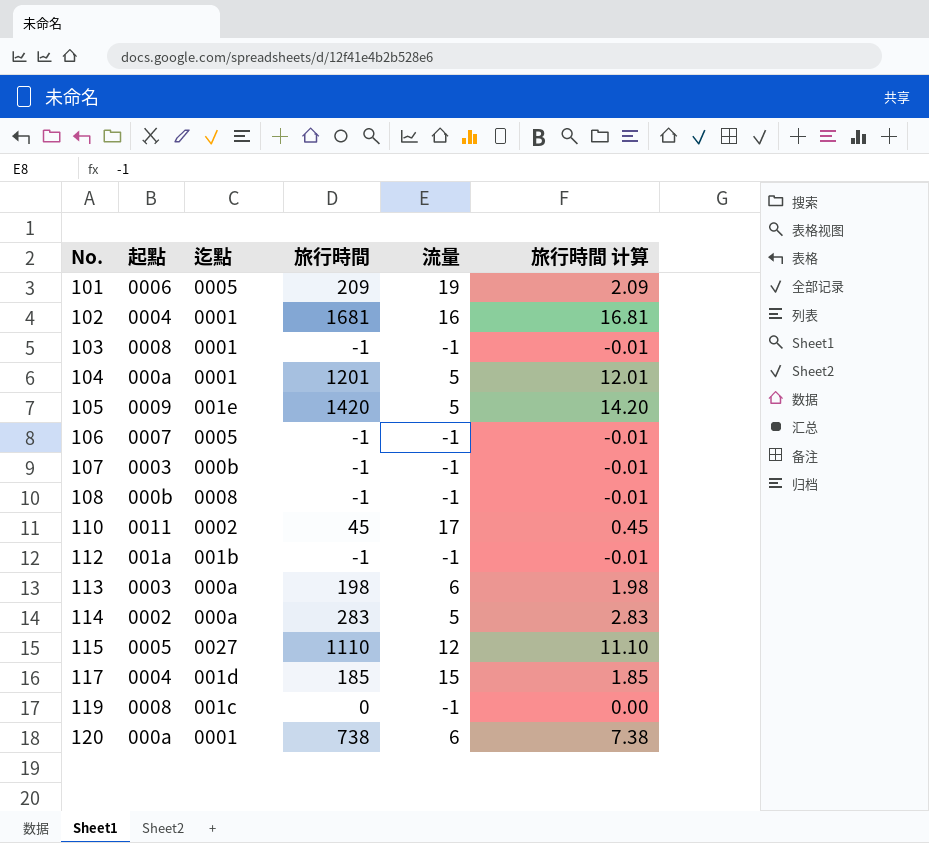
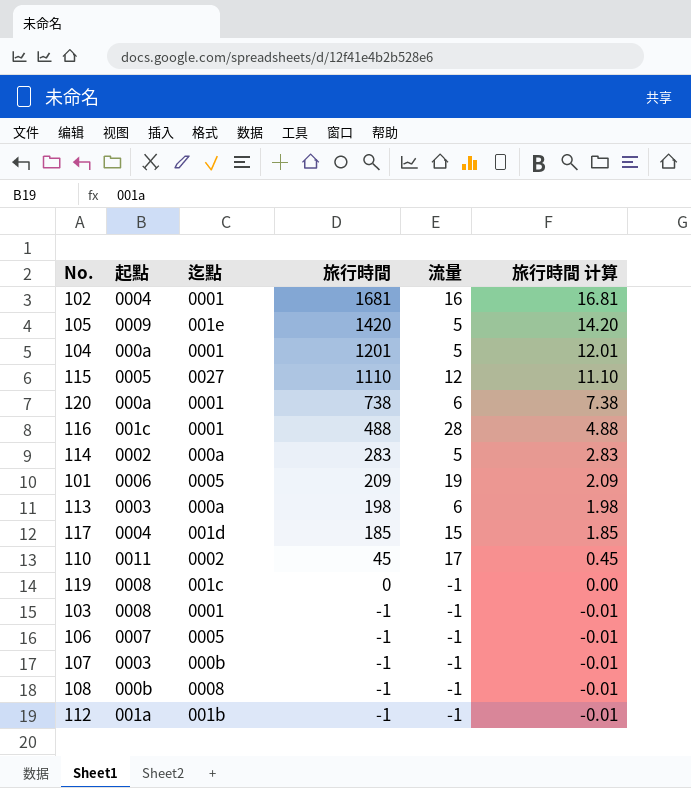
row order: No. ascending -> 旅行時間 descending
row 116: none -> 001c | 0001 | 488 | 28 | 4.88

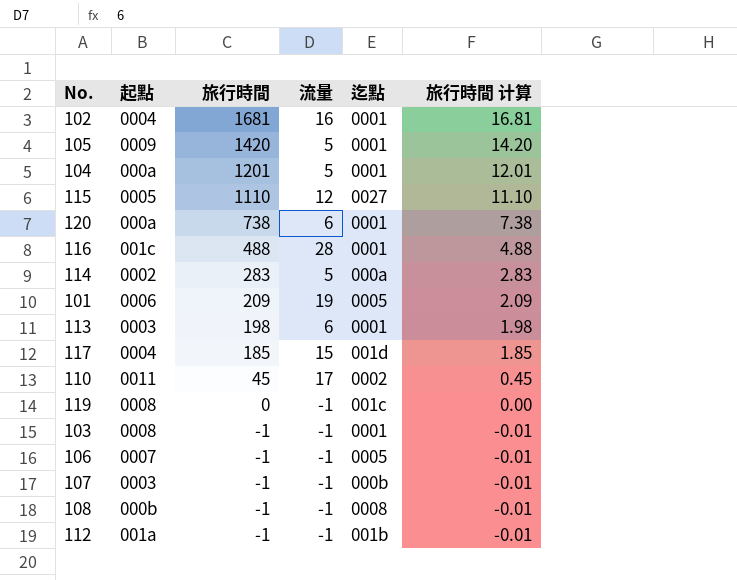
column 迄點 | position: 3 -> 5
105 | 迄點: 001e -> 0001
113 | 迄點: 000a -> 0001

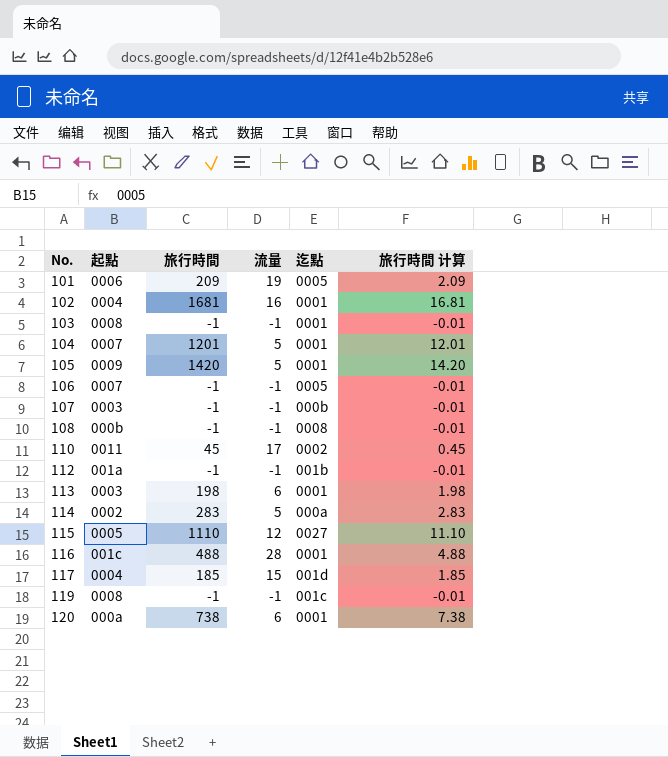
row order: 旅行時間 descending -> No. ascending
104 | 起點: 000a -> 0007
119 | 旅行時間: 0 -> -1
119 | 旅行時間 计算: 0.00 -> -0.01

